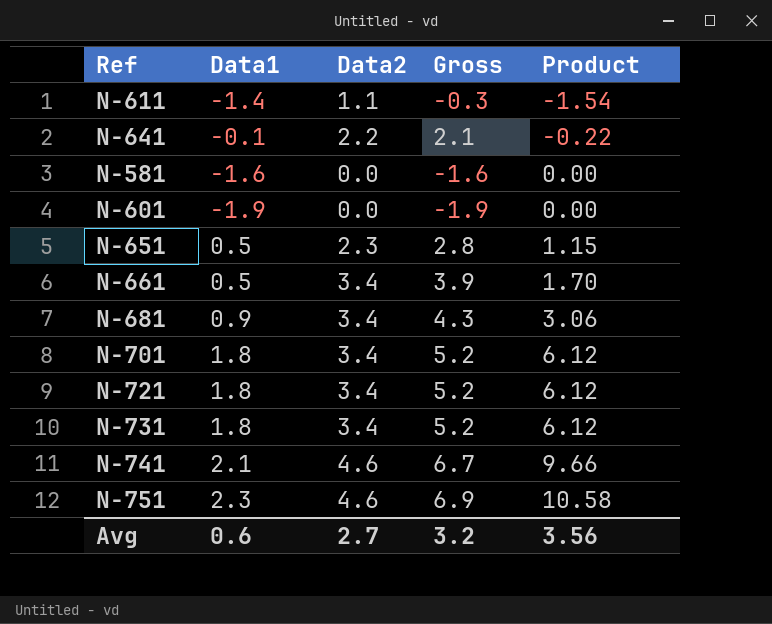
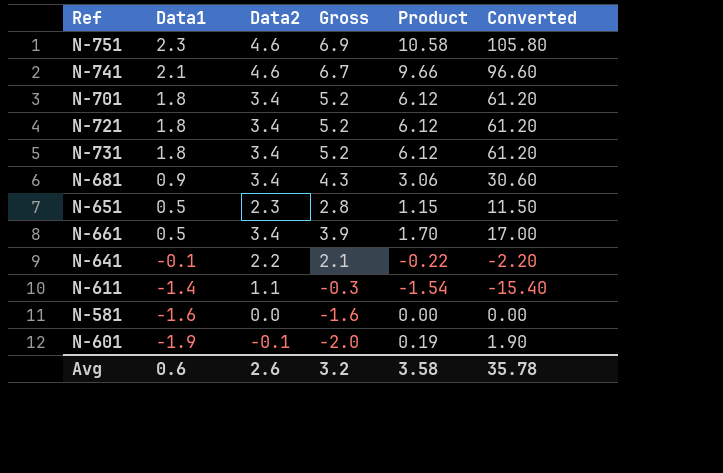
row order: Product ascending -> Data1 descending
column Converted | formula: none -> [Product] * 10
N-601 | Data2: 0.0 -> -0.1
N-601 | Gross: -1.9 -> -2.0
N-601 | Product: 0.00 -> 0.19
Avg | Data2: 2.7 -> 2.6
Avg | Product: 3.56 -> 3.58

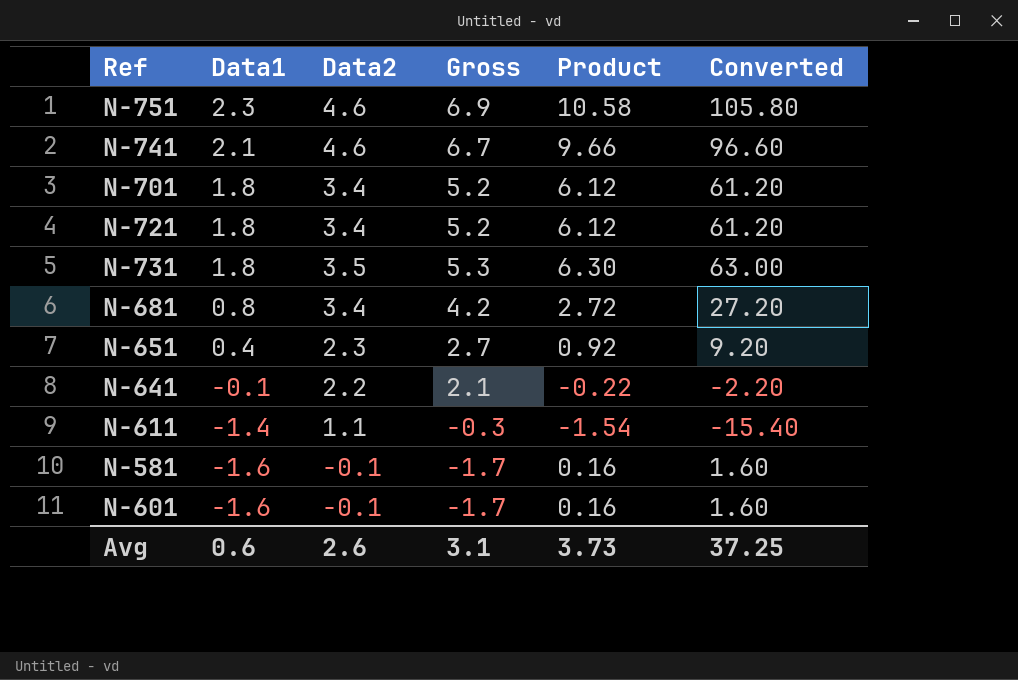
row N-661: 0.5 | 3.4 | 3.9 | 1.70 | 17.00 -> none
N-731 | Data2: 3.4 -> 3.5
N-731 | Gross: 5.2 -> 5.3
N-731 | Product: 6.12 -> 6.30
N-731 | Converted: 61.20 -> 63.00
N-681 | Data1: 0.9 -> 0.8
N-681 | Gross: 4.3 -> 4.2
N-681 | Product: 3.06 -> 2.72
N-681 | Converted: 30.60 -> 27.20
N-651 | Data1: 0.5 -> 0.4
N-651 | Gross: 2.8 -> 2.7
N-651 | Product: 1.15 -> 0.92
N-651 | Converted: 11.50 -> 9.20
N-581 | Data2: 0.0 -> -0.1
N-581 | Gross: -1.6 -> -1.7
N-581 | Product: 0.00 -> 0.16
N-581 | Converted: 0.00 -> 1.60
N-601 | Data1: -1.9 -> -1.6
N-601 | Gross: -2.0 -> -1.7
N-601 | Product: 0.19 -> 0.16
N-601 | Converted: 1.90 -> 1.60
Avg | Gross: 3.2 -> 3.1
Avg | Product: 3.58 -> 3.73
Avg | Converted: 35.78 -> 37.25

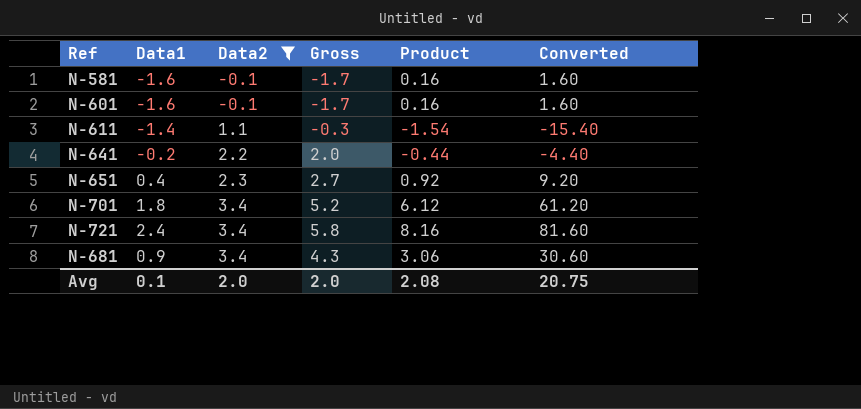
filter: none -> Data2 <= 3.4
row order: Data1 descending -> Data2 ascending
N-641 | Data1: -0.1 -> -0.2
N-641 | Gross: 2.1 -> 2.0
N-641 | Product: -0.22 -> -0.44
N-641 | Converted: -2.20 -> -4.40
N-721 | Data1: 1.8 -> 2.4
N-721 | Gross: 5.2 -> 5.8
N-721 | Product: 6.12 -> 8.16
N-721 | Converted: 61.20 -> 81.60
N-681 | Data1: 0.8 -> 0.9
N-681 | Gross: 4.2 -> 4.3
N-681 | Product: 2.72 -> 3.06
N-681 | Converted: 27.20 -> 30.60
Avg | Data1: 0.6 -> 0.1
Avg | Data2: 2.6 -> 2.0
Avg | Gross: 3.1 -> 2.0
Avg | Product: 3.73 -> 2.08
Avg | Converted: 37.25 -> 20.75

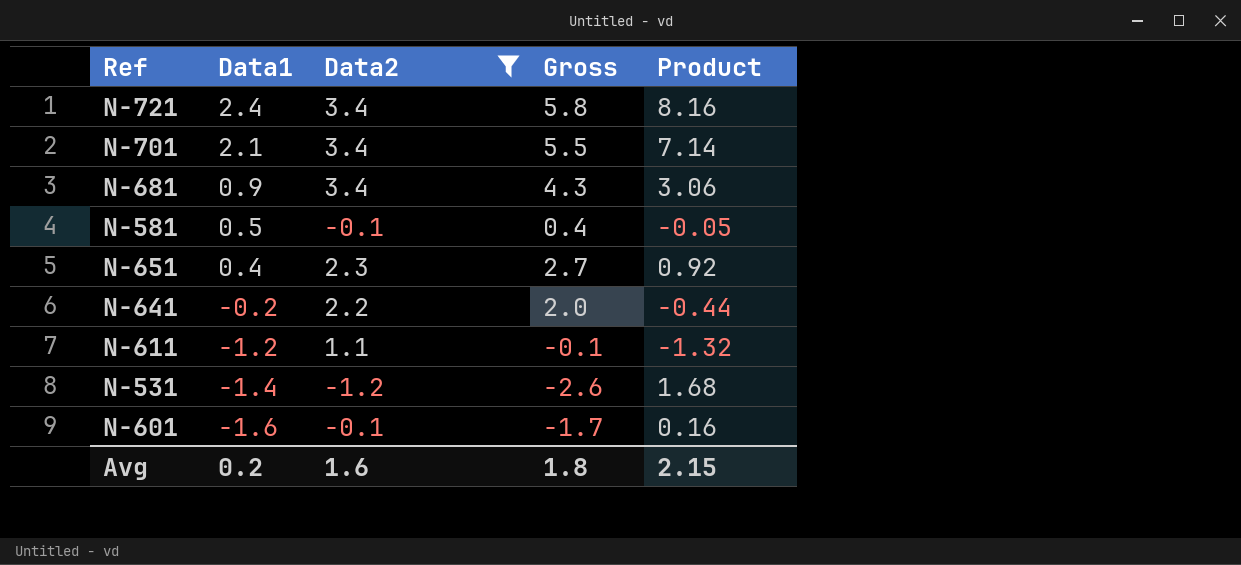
row order: Data2 ascending -> Data1 descending
column Converted | formula: [Product] * 10 -> none
N-701 | Data1: 1.8 -> 2.1
N-701 | Gross: 5.2 -> 5.5
N-701 | Product: 6.12 -> 7.14
N-581 | Data1: -1.6 -> 0.5
N-581 | Gross: -1.7 -> 0.4
N-581 | Product: 0.16 -> -0.05
N-611 | Data1: -1.4 -> -1.2
N-611 | Gross: -0.3 -> -0.1
N-611 | Product: -1.54 -> -1.32
row N-531: none -> -1.4 | -1.2 | -2.6 | 1.68
Avg | Data1: 0.1 -> 0.2
Avg | Data2: 2.0 -> 1.6
Avg | Gross: 2.0 -> 1.8
Avg | Product: 2.08 -> 2.15

